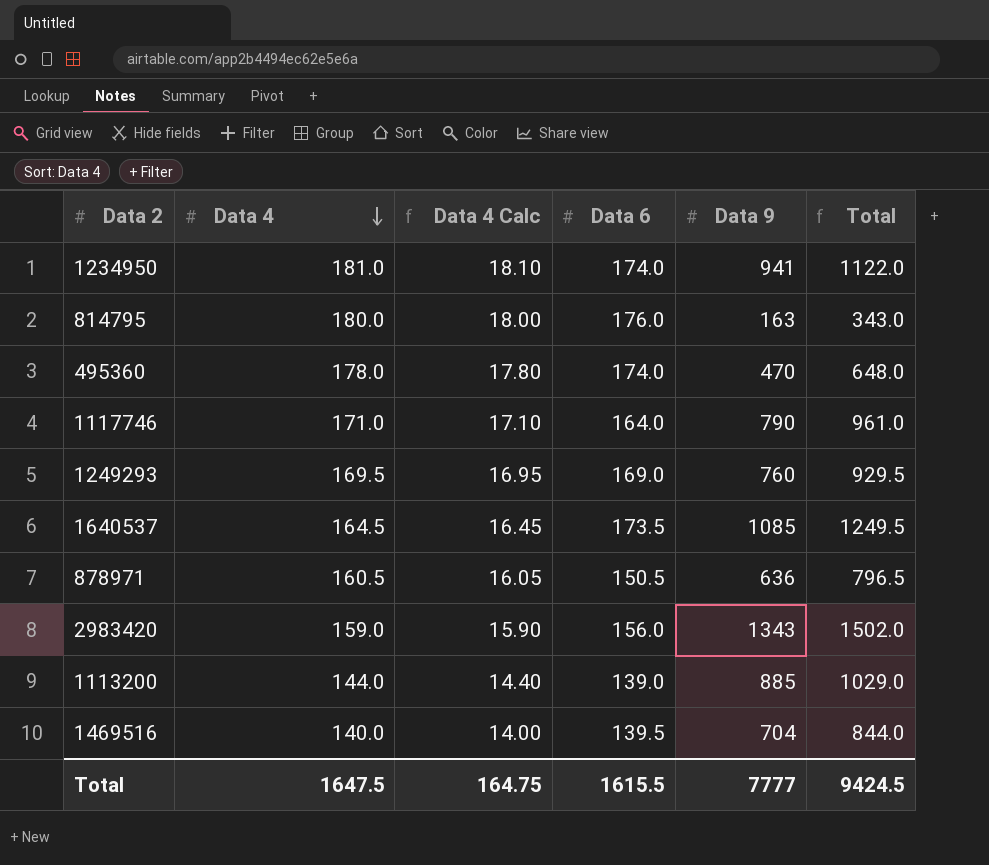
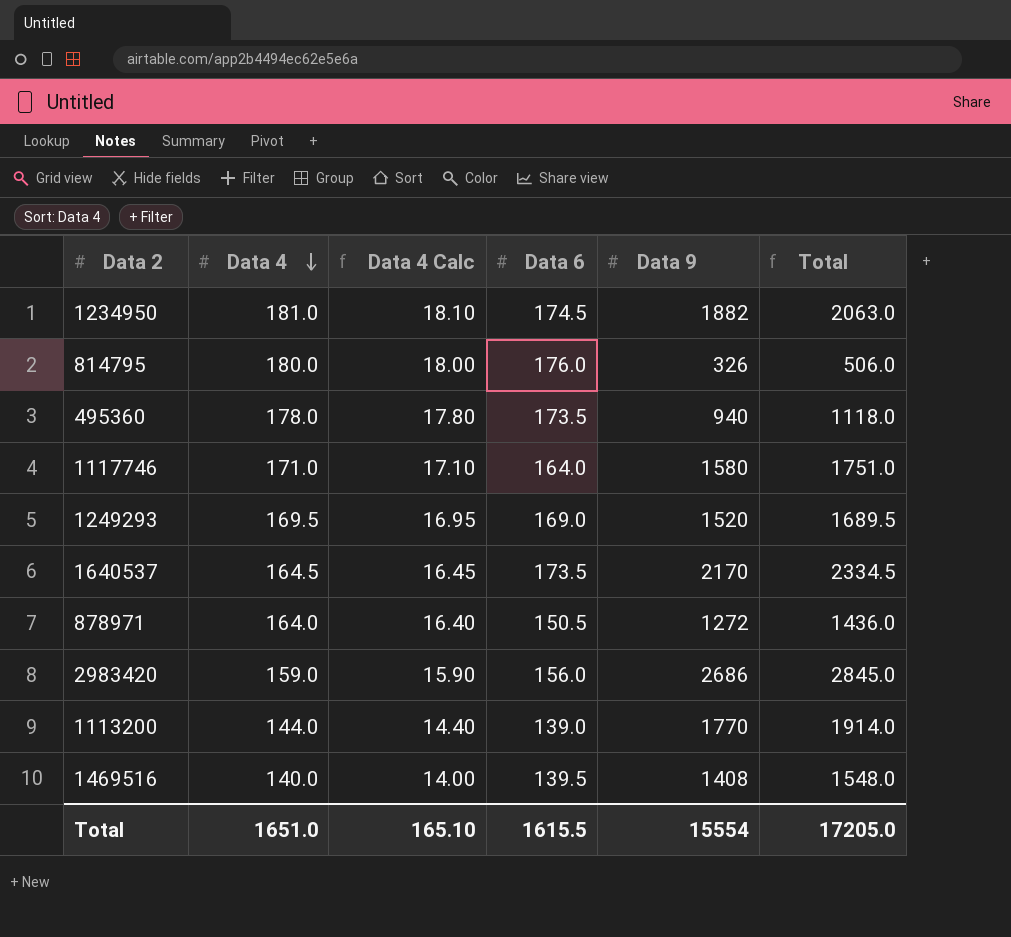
1234950 | Data 6: 174.0 -> 174.5
1234950 | Data 9: 941 -> 1882
1234950 | Total: 1122.0 -> 2063.0
814795 | Data 9: 163 -> 326
814795 | Total: 343.0 -> 506.0
495360 | Data 6: 174.0 -> 173.5
495360 | Data 9: 470 -> 940
495360 | Total: 648.0 -> 1118.0
1117746 | Data 9: 790 -> 1580
1117746 | Total: 961.0 -> 1751.0
1249293 | Data 9: 760 -> 1520
1249293 | Total: 929.5 -> 1689.5
1640537 | Data 9: 1085 -> 2170
1640537 | Total: 1249.5 -> 2334.5
878971 | Data 4: 160.5 -> 164.0
878971 | Data 4 Calc: 16.05 -> 16.40
878971 | Data 9: 636 -> 1272
878971 | Total: 796.5 -> 1436.0
2983420 | Data 9: 1343 -> 2686
2983420 | Total: 1502.0 -> 2845.0
1113200 | Data 9: 885 -> 1770
1113200 | Total: 1029.0 -> 1914.0
1469516 | Data 9: 704 -> 1408
1469516 | Total: 844.0 -> 1548.0
Total | Data 4: 1647.5 -> 1651.0
Total | Data 4 Calc: 164.75 -> 165.10
Total | Data 9: 7777 -> 15554
Total | Total: 9424.5 -> 17205.0

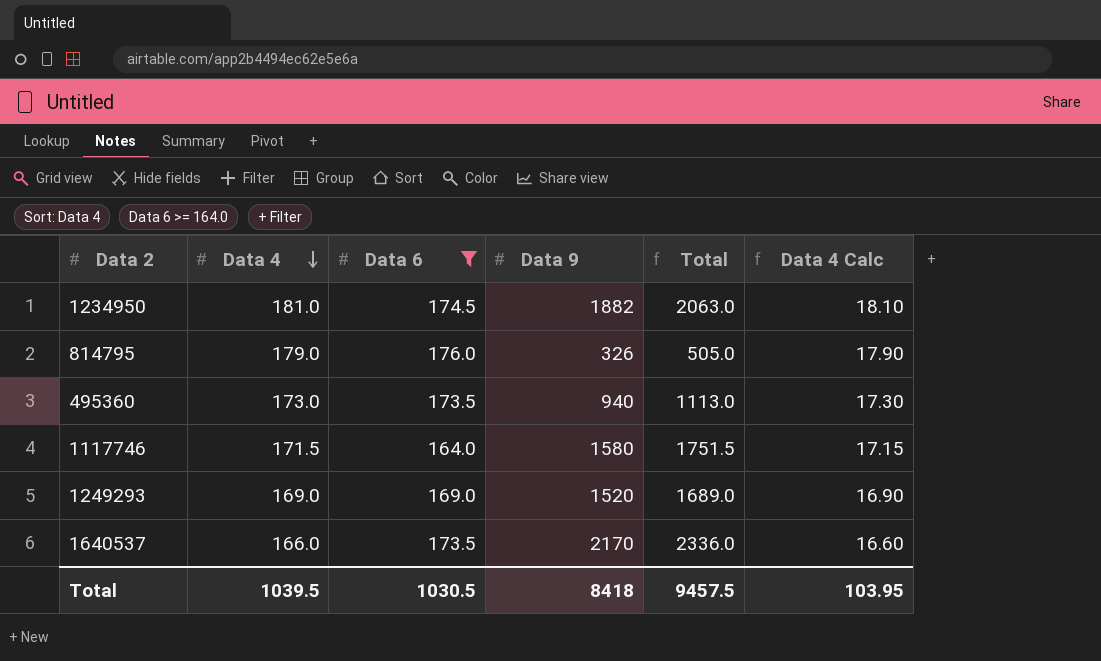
filter: none -> Data 6 >= 164.0
column Data 4 Calc | position: 3 -> 6
814795 | Data 4: 180.0 -> 179.0
814795 | Total: 506.0 -> 505.0
814795 | Data 4 Calc: 18.00 -> 17.90
495360 | Data 4: 178.0 -> 173.0
495360 | Total: 1118.0 -> 1113.0
495360 | Data 4 Calc: 17.80 -> 17.30
1117746 | Data 4: 171.0 -> 171.5
1117746 | Total: 1751.0 -> 1751.5
1117746 | Data 4 Calc: 17.10 -> 17.15
1249293 | Data 4: 169.5 -> 169.0
1249293 | Total: 1689.5 -> 1689.0
1249293 | Data 4 Calc: 16.95 -> 16.90
1640537 | Data 4: 164.5 -> 166.0
1640537 | Total: 2334.5 -> 2336.0
1640537 | Data 4 Calc: 16.45 -> 16.60
Total | Data 4: 1651.0 -> 1039.5
Total | Data 6: 1615.5 -> 1030.5
Total | Data 9: 15554 -> 8418
Total | Total: 17205.0 -> 9457.5
Total | Data 4 Calc: 165.10 -> 103.95

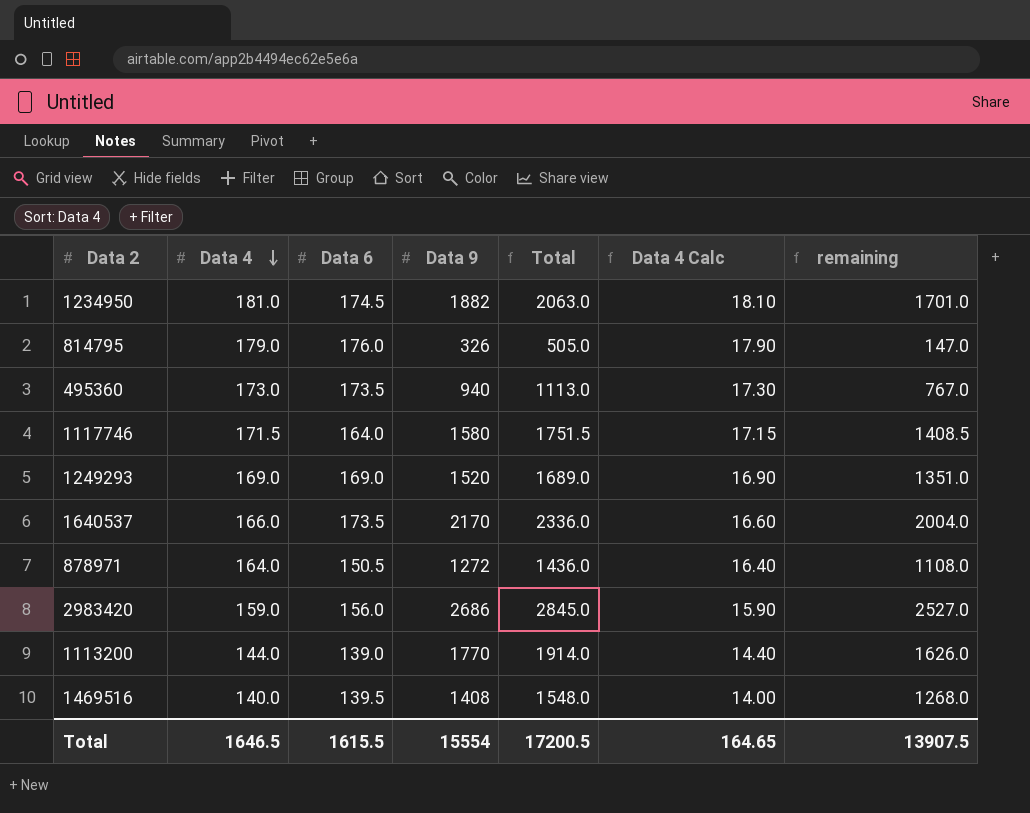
filter: Data 6 >= 164.0 -> none
column remaining | formula: none -> [Data 9] - [Data 4]
Total | Data 4: 1039.5 -> 1646.5
Total | Data 6: 1030.5 -> 1615.5
Total | Data 9: 8418 -> 15554
Total | Total: 9457.5 -> 17200.5
Total | Data 4 Calc: 103.95 -> 164.65

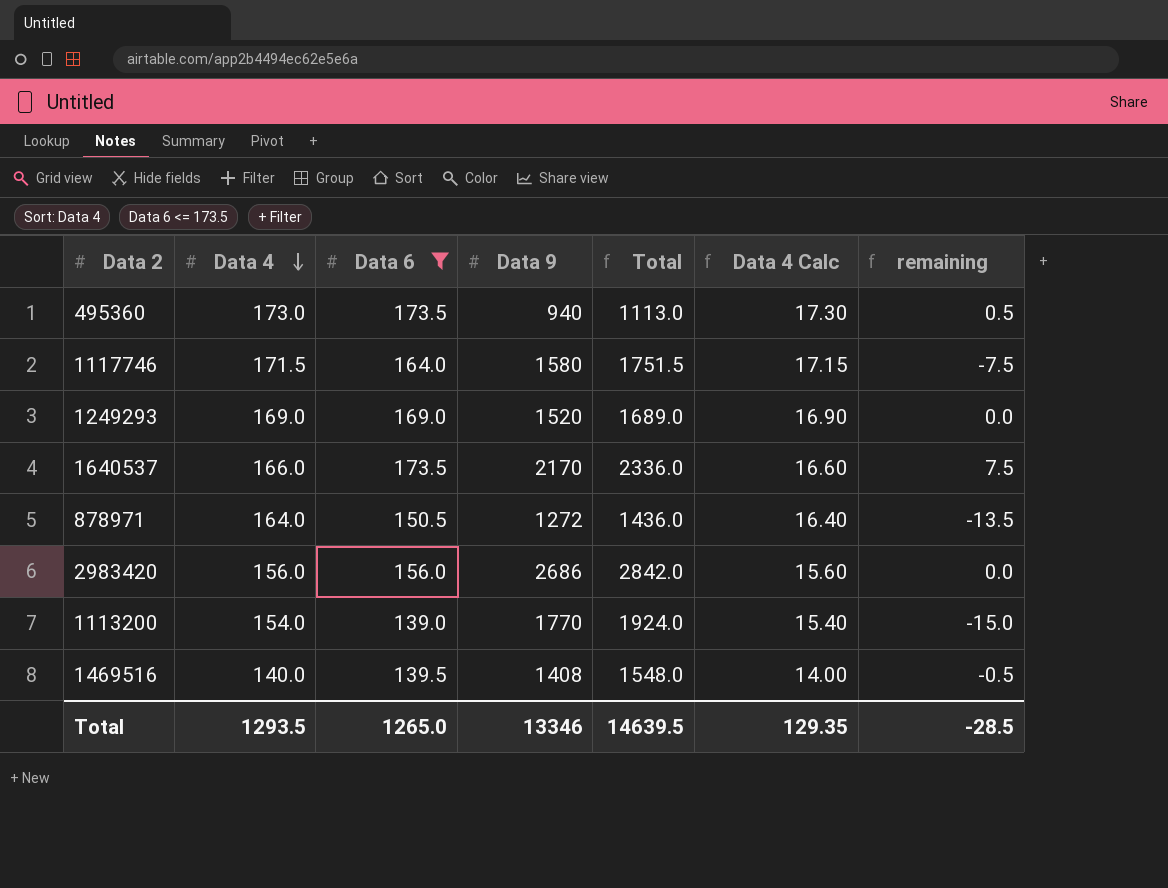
filter: none -> Data 6 <= 173.5
column remaining | formula: [Data 9] - [Data 4] -> [Data 6] - [Data 4]
2983420 | Data 4: 159.0 -> 156.0
2983420 | Total: 2845.0 -> 2842.0
2983420 | Data 4 Calc: 15.90 -> 15.60
1113200 | Data 4: 144.0 -> 154.0
1113200 | Total: 1914.0 -> 1924.0
1113200 | Data 4 Calc: 14.40 -> 15.40
Total | Data 4: 1646.5 -> 1293.5
Total | Data 6: 1615.5 -> 1265.0
Total | Data 9: 15554 -> 13346
Total | Total: 17200.5 -> 14639.5
Total | Data 4 Calc: 164.65 -> 129.35
Total | remaining: 13907.5 -> -28.5

